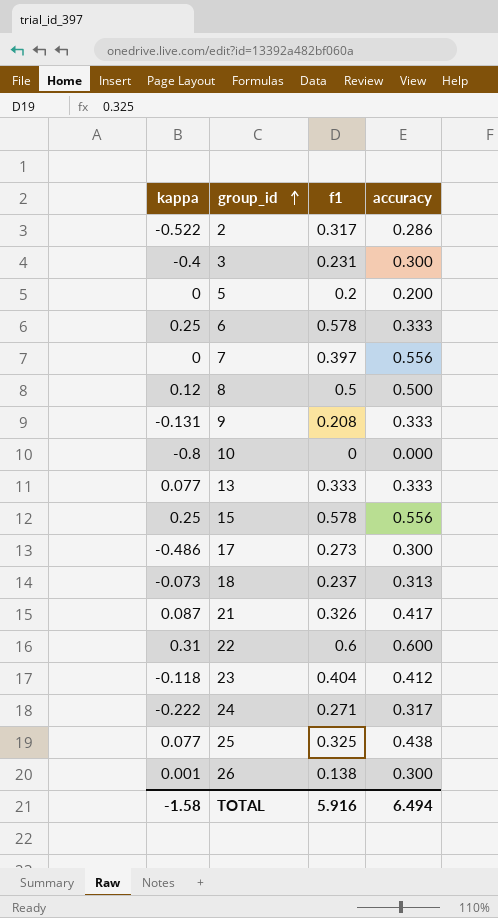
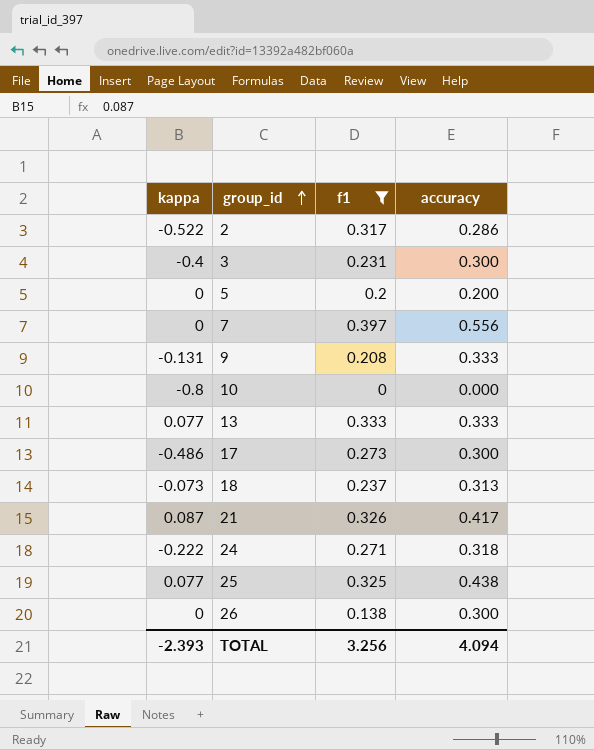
filter: none -> f1 <= 0.397
24 | accuracy: 0.317 -> 0.318
26 | kappa: 0.001 -> 0
TOTAL | kappa: -1.58 -> -2.393
TOTAL | f1: 5.916 -> 3.256
TOTAL | accuracy: 6.494 -> 4.094

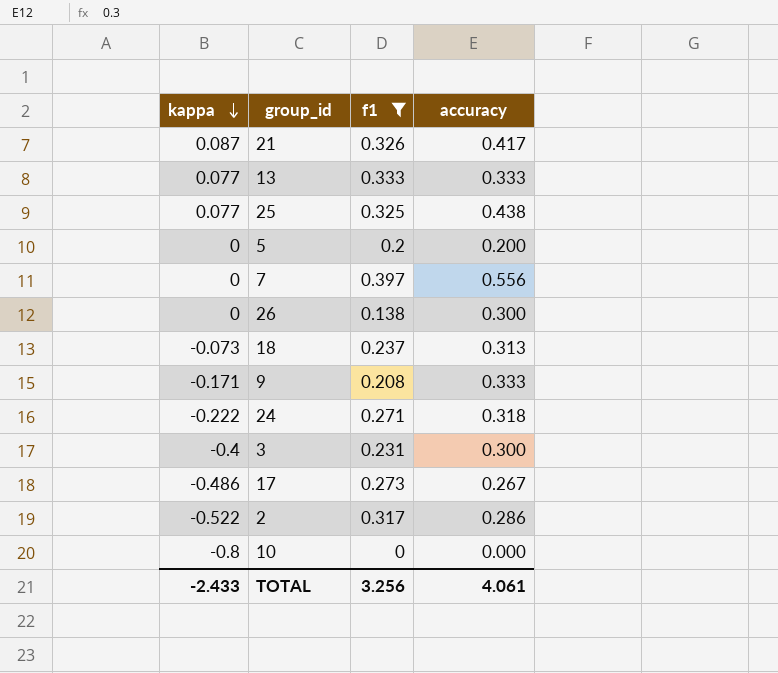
row order: group_id ascending -> kappa descending
9 | kappa: -0.131 -> -0.171
17 | accuracy: 0.300 -> 0.267
TOTAL | kappa: -2.393 -> -2.433
TOTAL | accuracy: 4.094 -> 4.061

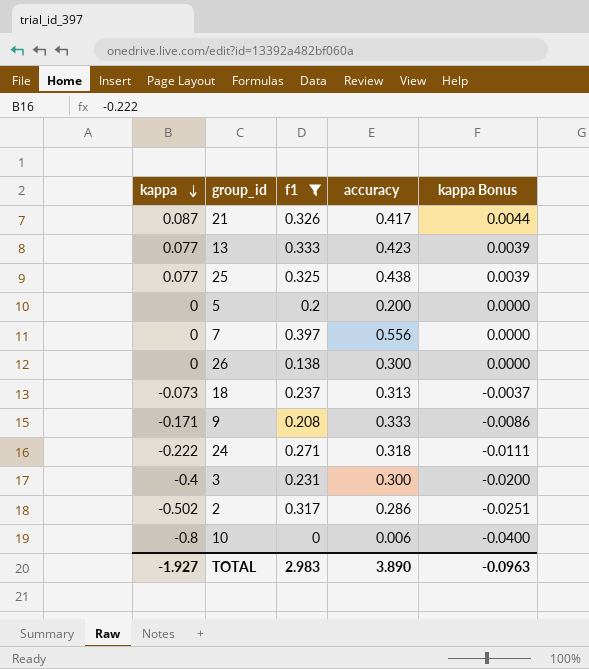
column kappa Bonus | formula: none -> [kappa] * 0.05
row 17: -0.486 | 0.273 | 0.267 -> none
13 | accuracy: 0.333 -> 0.423
2 | kappa: -0.522 -> -0.502
10 | accuracy: 0.000 -> 0.006
TOTAL | kappa: -2.433 -> -1.927
TOTAL | f1: 3.256 -> 2.983
TOTAL | accuracy: 4.061 -> 3.890

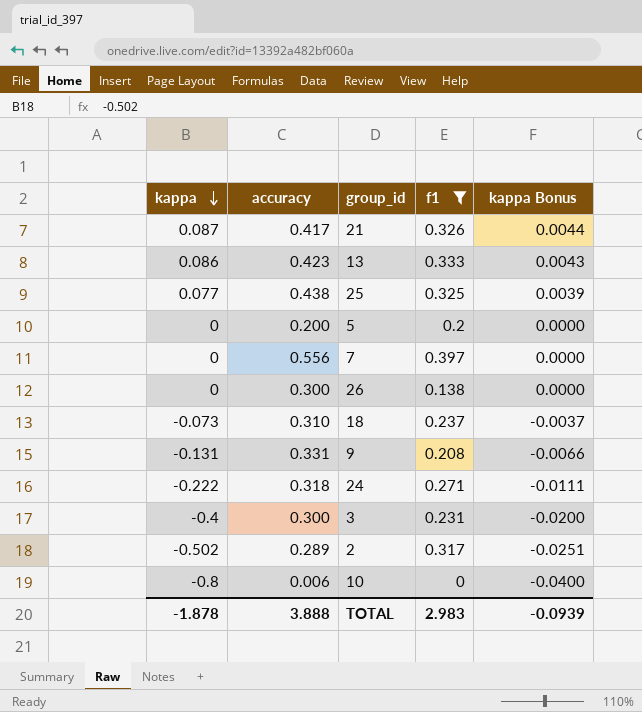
column accuracy | position: 4 -> 2
13 | kappa: 0.077 -> 0.086
13 | kappa Bonus: 0.0039 -> 0.0043
18 | accuracy: 0.313 -> 0.310
9 | kappa: -0.171 -> -0.131
9 | accuracy: 0.333 -> 0.331
9 | kappa Bonus: -0.0086 -> -0.0066
2 | accuracy: 0.286 -> 0.289
TOTAL | kappa: -1.927 -> -1.878
TOTAL | accuracy: 3.890 -> 3.888
TOTAL | kappa Bonus: -0.0963 -> -0.0939

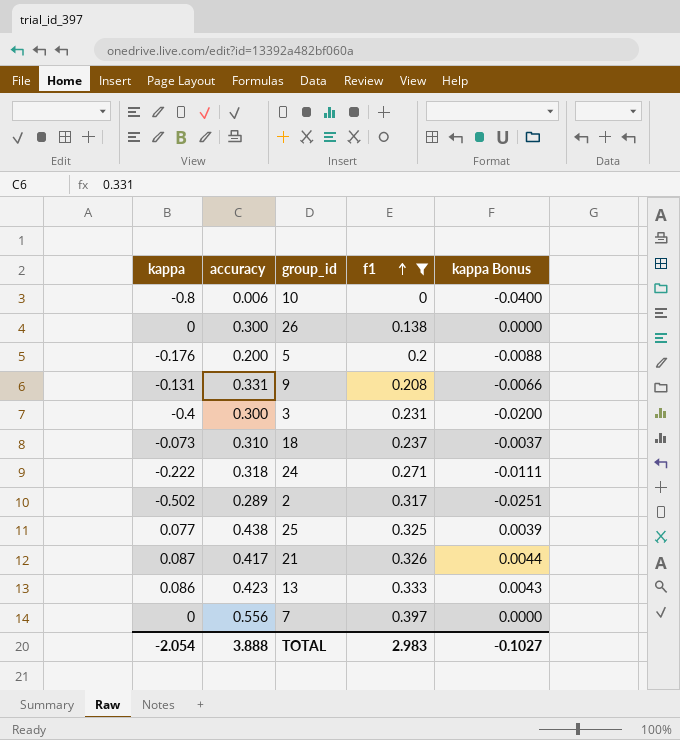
row order: kappa descending -> f1 ascending
5 | kappa: 0 -> -0.176
5 | kappa Bonus: 0.0000 -> -0.0088
TOTAL | kappa: -1.878 -> -2.054
TOTAL | kappa Bonus: -0.0939 -> -0.1027

